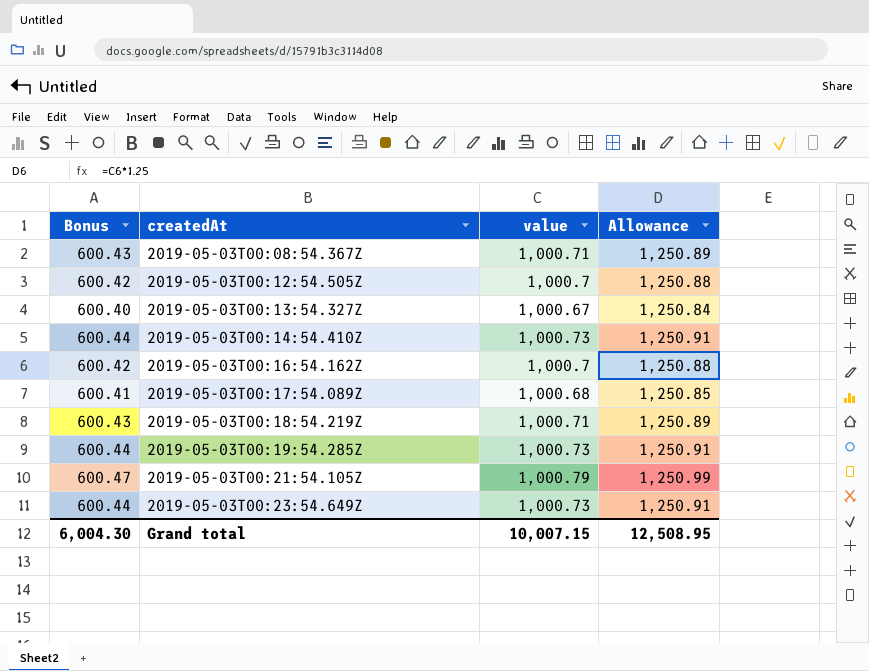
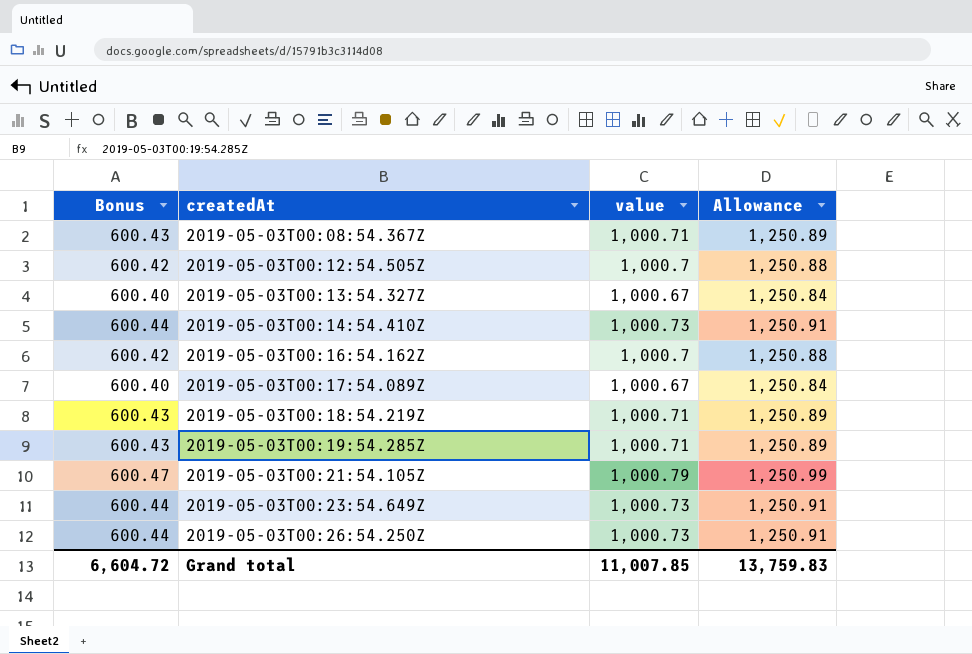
2019-05-03T00:17:54.089Z | Bonus: 600.41 -> 600.40
2019-05-03T00:17:54.089Z | value: 1,000.68 -> 1,000.67
2019-05-03T00:17:54.089Z | Allowance: 1,250.85 -> 1,250.84
2019-05-03T00:19:54.285Z | Bonus: 600.44 -> 600.43
2019-05-03T00:19:54.285Z | value: 1,000.73 -> 1,000.71
2019-05-03T00:19:54.285Z | Allowance: 1,250.91 -> 1,250.89
row 2019-05-03T00:26:54.250Z: none -> 600.44 | 1,000.73 | 1,250.91
Grand total | Bonus: 6,004.30 -> 6,604.72
Grand total | value: 10,007.15 -> 11,007.85
Grand total | Allowance: 12,508.95 -> 13,759.83

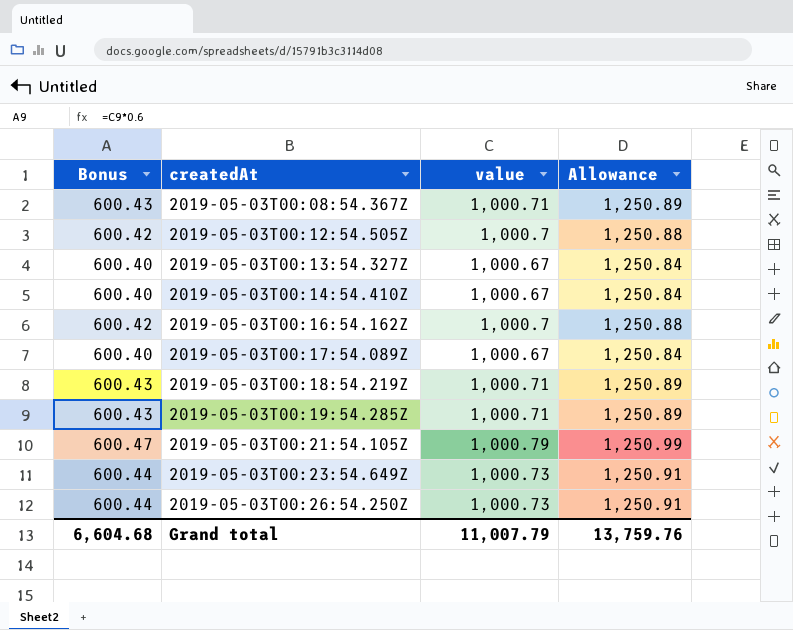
2019-05-03T00:14:54.410Z | Bonus: 600.44 -> 600.40
2019-05-03T00:14:54.410Z | value: 1,000.73 -> 1,000.67
2019-05-03T00:14:54.410Z | Allowance: 1,250.91 -> 1,250.84
Grand total | Bonus: 6,604.72 -> 6,604.68
Grand total | value: 11,007.85 -> 11,007.79
Grand total | Allowance: 13,759.83 -> 13,759.76

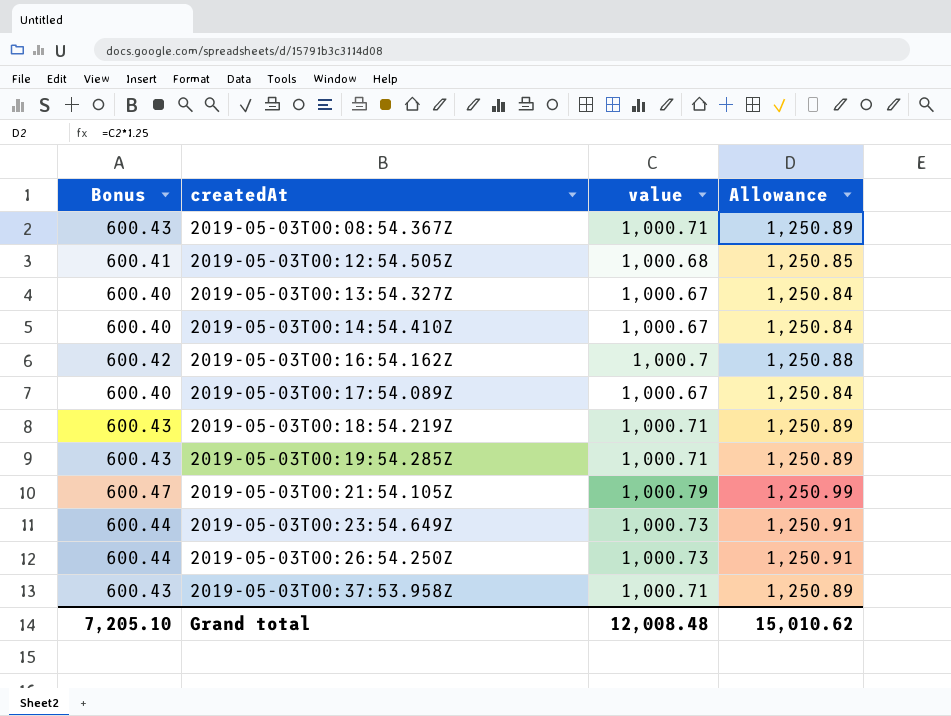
2019-05-03T00:12:54.505Z | Bonus: 600.42 -> 600.41
2019-05-03T00:12:54.505Z | value: 1,000.7 -> 1,000.68
2019-05-03T00:12:54.505Z | Allowance: 1,250.88 -> 1,250.85
row 2019-05-03T00:37:53.958Z: none -> 600.43 | 1,000.71 | 1,250.89
Grand total | Bonus: 6,604.68 -> 7,205.10
Grand total | value: 11,007.79 -> 12,008.48
Grand total | Allowance: 13,759.76 -> 15,010.62

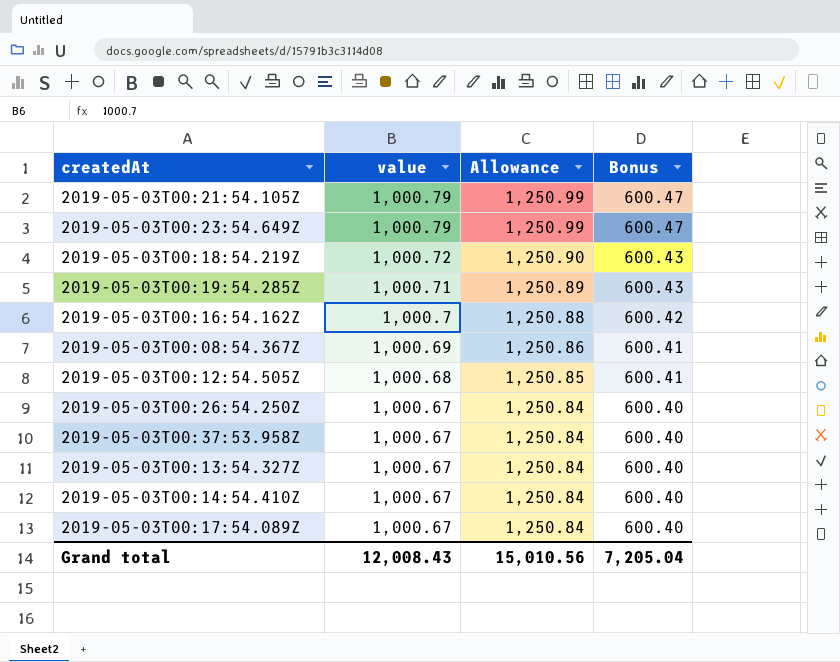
row order: createdAt ascending -> value descending
column Bonus | position: 1 -> 4
2019-05-03T00:23:54.649Z | value: 1,000.73 -> 1,000.79
2019-05-03T00:23:54.649Z | Allowance: 1,250.91 -> 1,250.99
2019-05-03T00:23:54.649Z | Bonus: 600.44 -> 600.47
2019-05-03T00:18:54.219Z | value: 1,000.71 -> 1,000.72
2019-05-03T00:18:54.219Z | Allowance: 1,250.89 -> 1,250.90
2019-05-03T00:08:54.367Z | value: 1,000.71 -> 1,000.69
2019-05-03T00:08:54.367Z | Allowance: 1,250.89 -> 1,250.86
2019-05-03T00:08:54.367Z | Bonus: 600.43 -> 600.41
2019-05-03T00:26:54.250Z | value: 1,000.73 -> 1,000.67
2019-05-03T00:26:54.250Z | Allowance: 1,250.91 -> 1,250.84
2019-05-03T00:26:54.250Z | Bonus: 600.44 -> 600.40
2019-05-03T00:37:53.958Z | value: 1,000.71 -> 1,000.67
2019-05-03T00:37:53.958Z | Allowance: 1,250.89 -> 1,250.84
2019-05-03T00:37:53.958Z | Bonus: 600.43 -> 600.40
Grand total | value: 12,008.48 -> 12,008.43
Grand total | Allowance: 15,010.62 -> 15,010.56
Grand total | Bonus: 7,205.10 -> 7,205.04

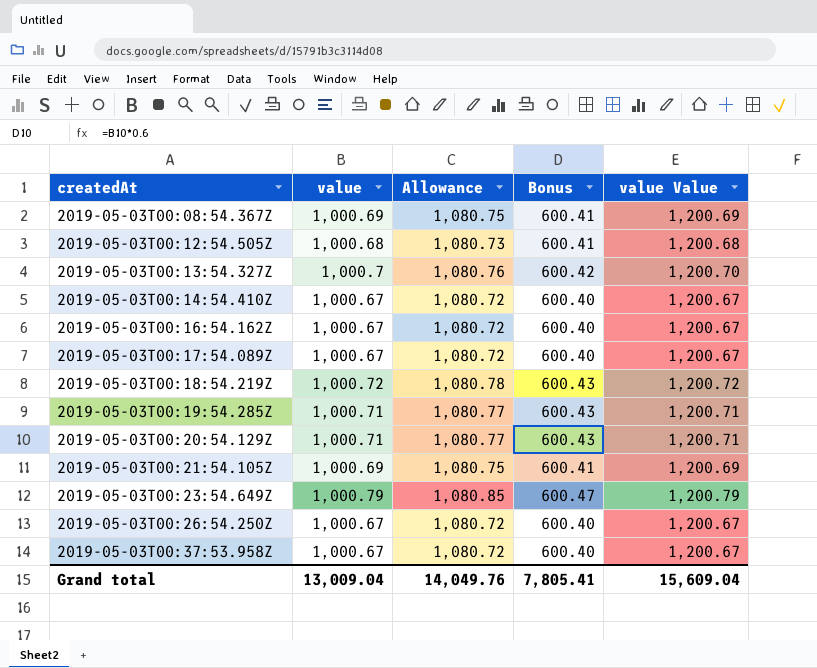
row order: value descending -> createdAt ascending
column Allowance | formula: [value] * 1.25 -> [value] * 1.08
column value Value | formula: none -> [value] + 200
2019-05-03T00:13:54.327Z | value: 1,000.67 -> 1,000.7
2019-05-03T00:13:54.327Z | Bonus: 600.40 -> 600.42
2019-05-03T00:16:54.162Z | value: 1,000.7 -> 1,000.67
2019-05-03T00:16:54.162Z | Bonus: 600.42 -> 600.40
row 2019-05-03T00:20:54.129Z: none -> 1,000.71 | 1,080.77 | 600.43 | 1,200.71
2019-05-03T00:21:54.105Z | value: 1,000.79 -> 1,000.69
2019-05-03T00:21:54.105Z | Bonus: 600.47 -> 600.41
Grand total | value: 12,008.43 -> 13,009.04
Grand total | Allowance: 15,010.56 -> 14,049.76
Grand total | Bonus: 7,205.04 -> 7,805.41

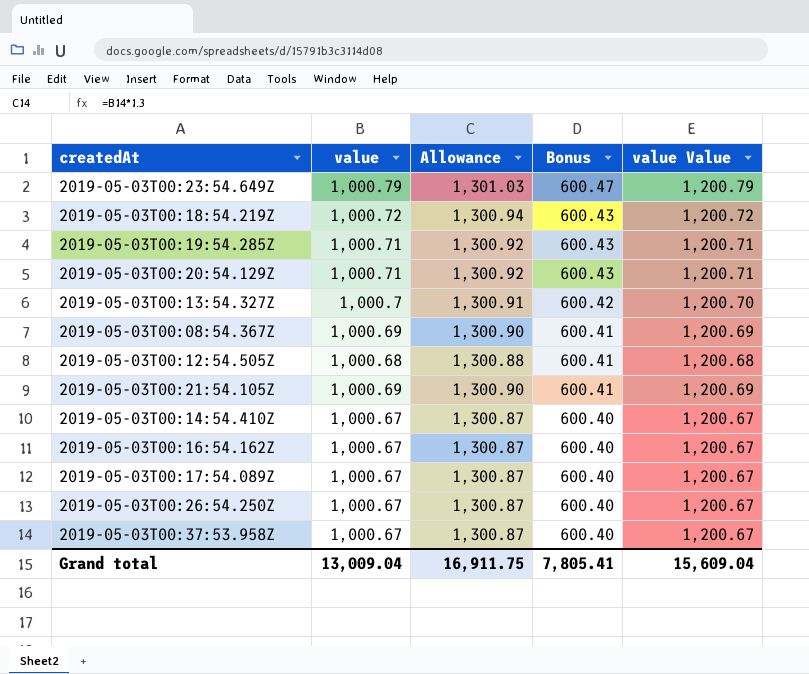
row order: createdAt ascending -> Bonus descending
column Allowance | formula: [value] * 1.08 -> [value] * 1.3
Grand total | Allowance: 14,049.76 -> 16,911.75

